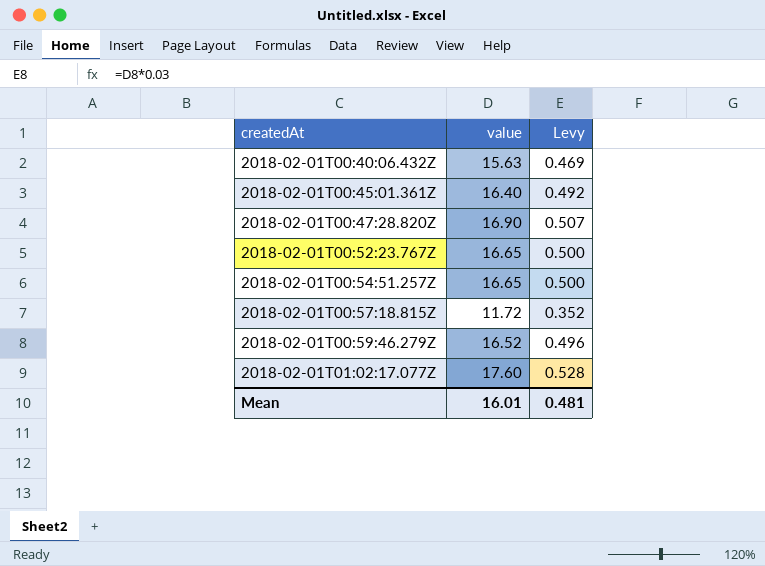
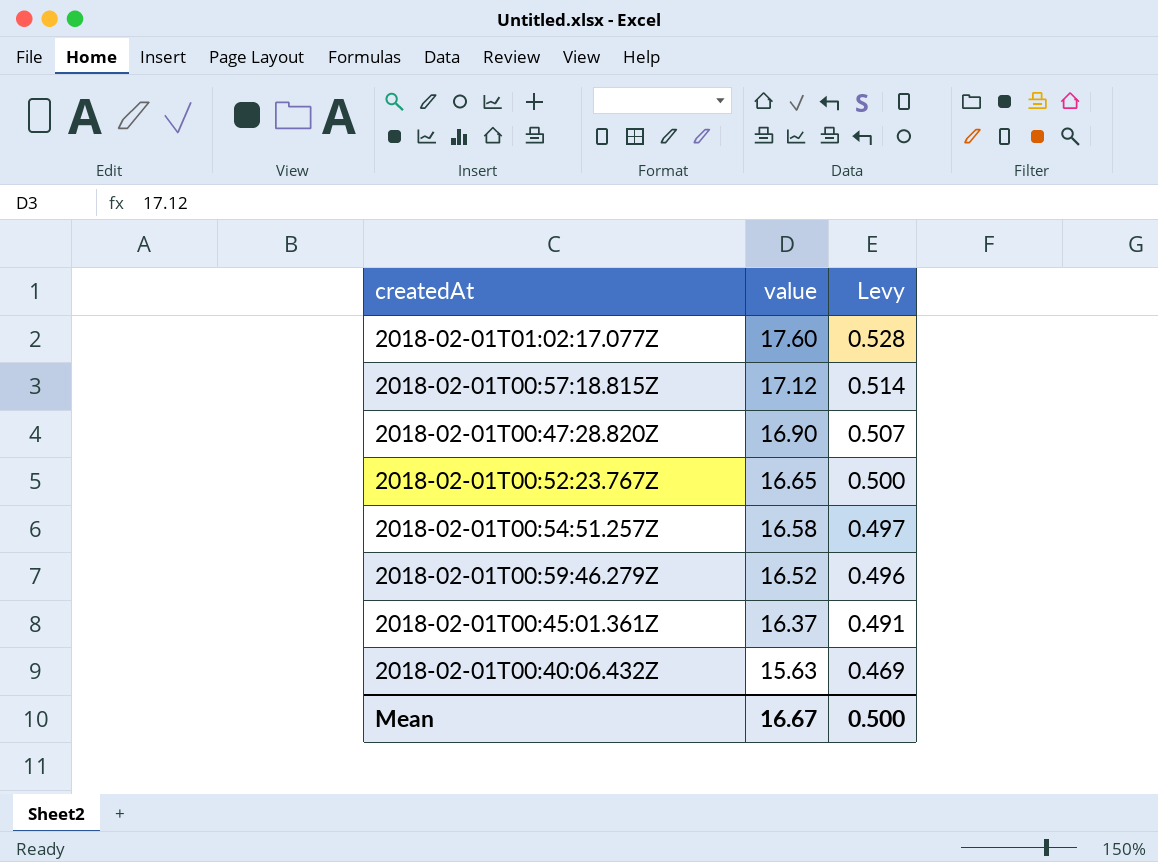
row order: createdAt ascending -> value descending
2018-02-01T00:57:18.815Z | value: 11.72 -> 17.12
2018-02-01T00:57:18.815Z | Levy: 0.352 -> 0.514
2018-02-01T00:54:51.257Z | value: 16.65 -> 16.58
2018-02-01T00:54:51.257Z | Levy: 0.500 -> 0.497
2018-02-01T00:45:01.361Z | value: 16.40 -> 16.37
2018-02-01T00:45:01.361Z | Levy: 0.492 -> 0.491
Mean | value: 16.01 -> 16.67
Mean | Levy: 0.481 -> 0.500

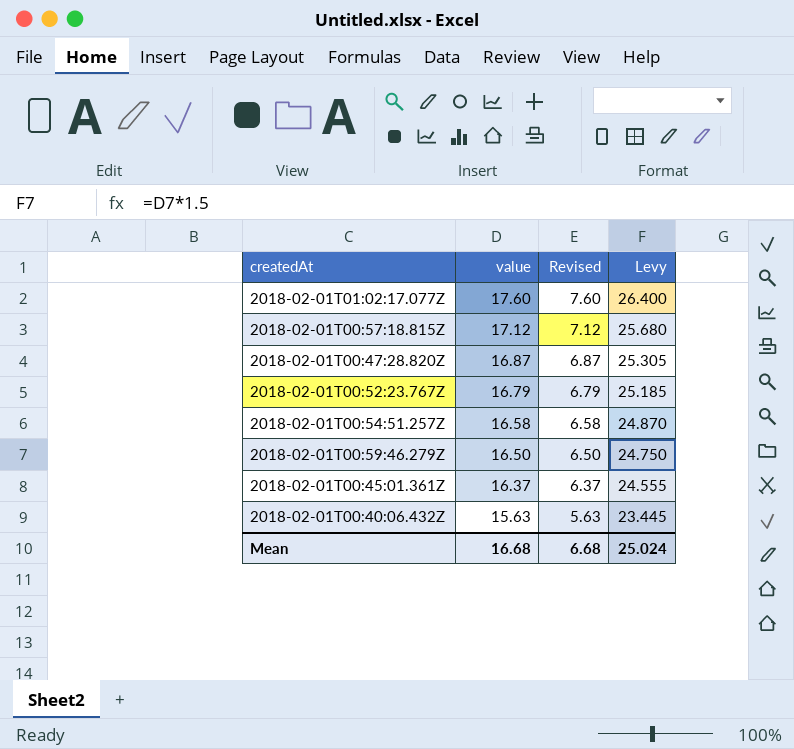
column Revised | formula: none -> [value] - 10
column Levy | formula: [value] * 0.03 -> [value] * 1.5
2018-02-01T00:47:28.820Z | value: 16.90 -> 16.87
2018-02-01T00:52:23.767Z | value: 16.65 -> 16.79
2018-02-01T00:59:46.279Z | value: 16.52 -> 16.50
Mean | value: 16.67 -> 16.68
Mean | Levy: 0.500 -> 25.024

